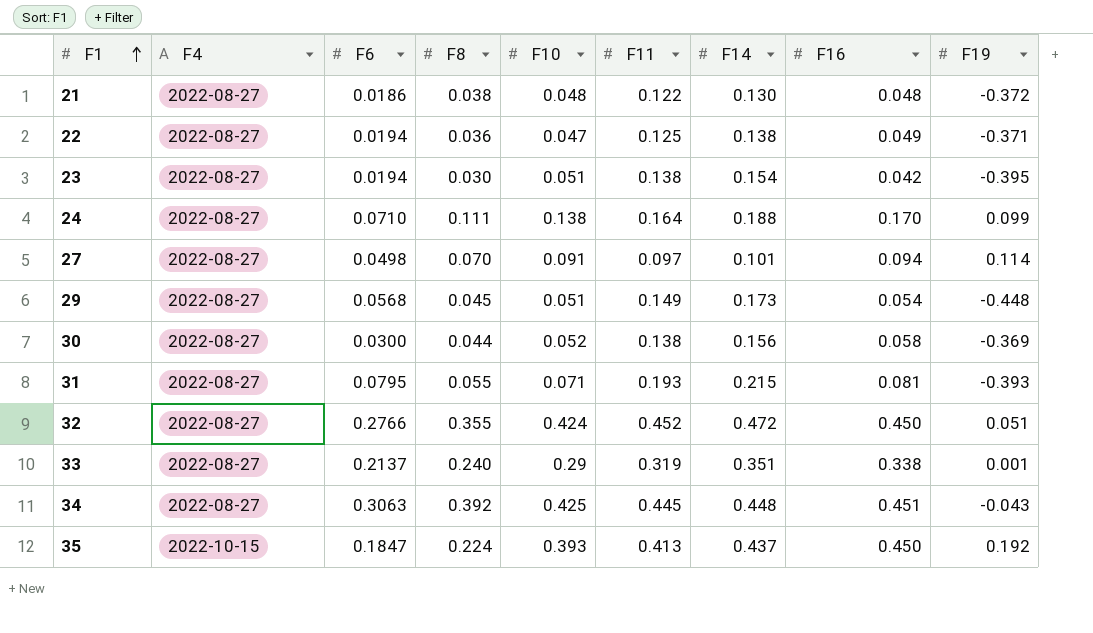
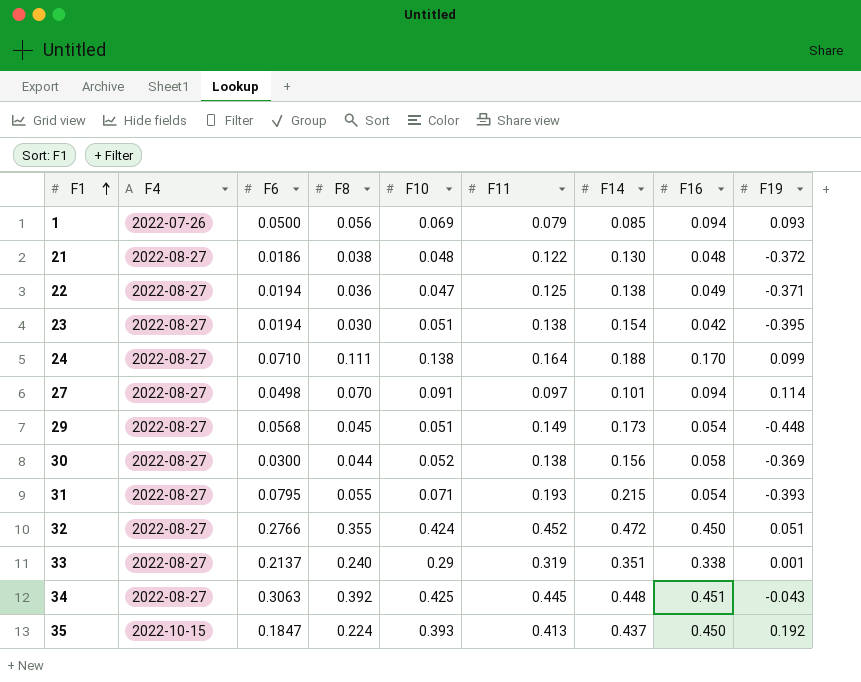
row 1: none -> 2022-07-26 | 0.0500 | 0.056 | 0.069 | 0.079 | 0.085 | 0.094 | 0.093
31 | F16: 0.081 -> 0.054

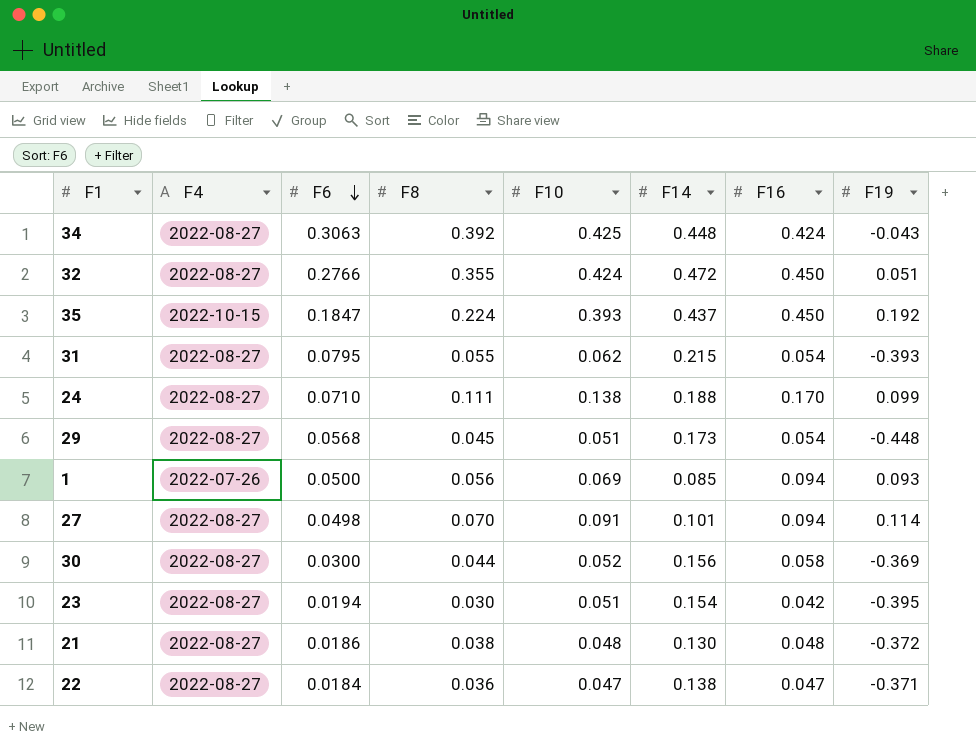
row order: F1 ascending -> F6 descending
column F11 | position: 6 -> none
row 33: 2022-08-27 | 0.2137 | 0.240 | 0.29 | 0.319 | 0.351 | 0.338 | 0.001 -> none
34 | F16: 0.451 -> 0.424
31 | F10: 0.071 -> 0.062
22 | F6: 0.0194 -> 0.0184
22 | F16: 0.049 -> 0.047

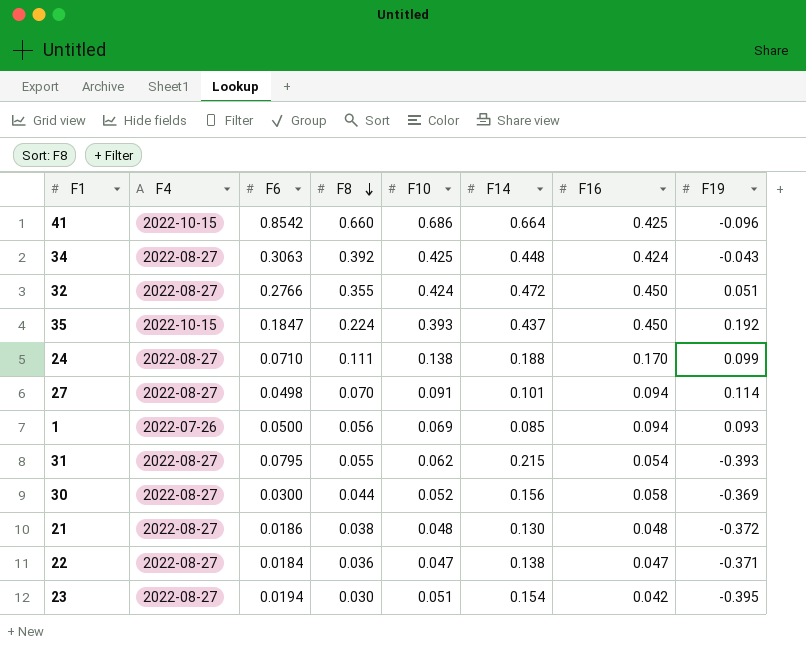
row order: F6 descending -> F8 descending
row 29: 2022-08-27 | 0.0568 | 0.045 | 0.051 | 0.173 | 0.054 | -0.448 -> none
row 41: none -> 2022-10-15 | 0.8542 | 0.660 | 0.686 | 0.664 | 0.425 | -0.096

